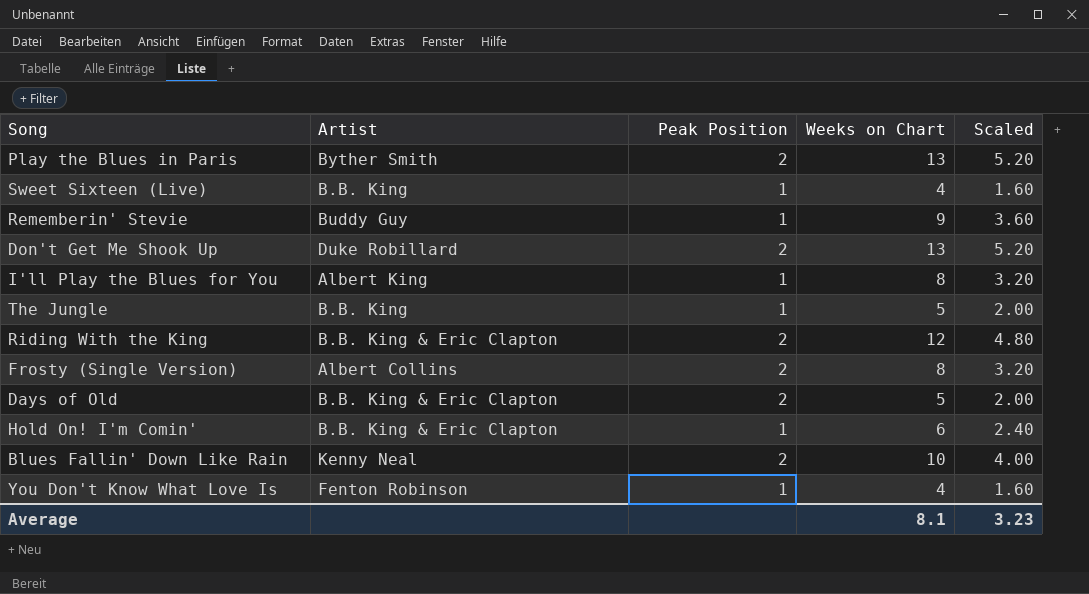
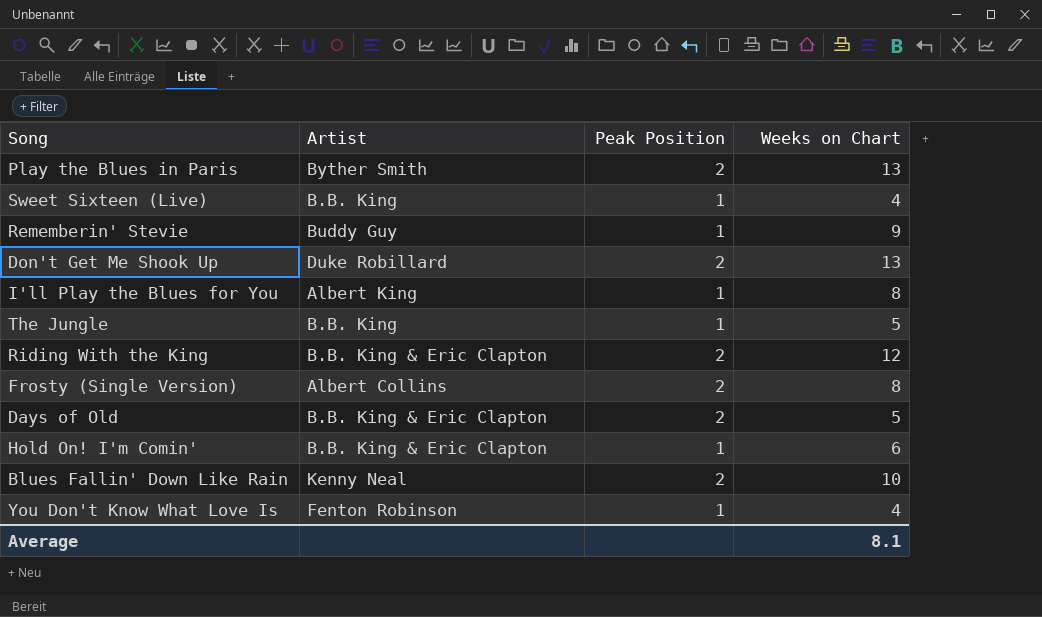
column Scaled | formula: [Weeks on Chart] * 0.4 -> none

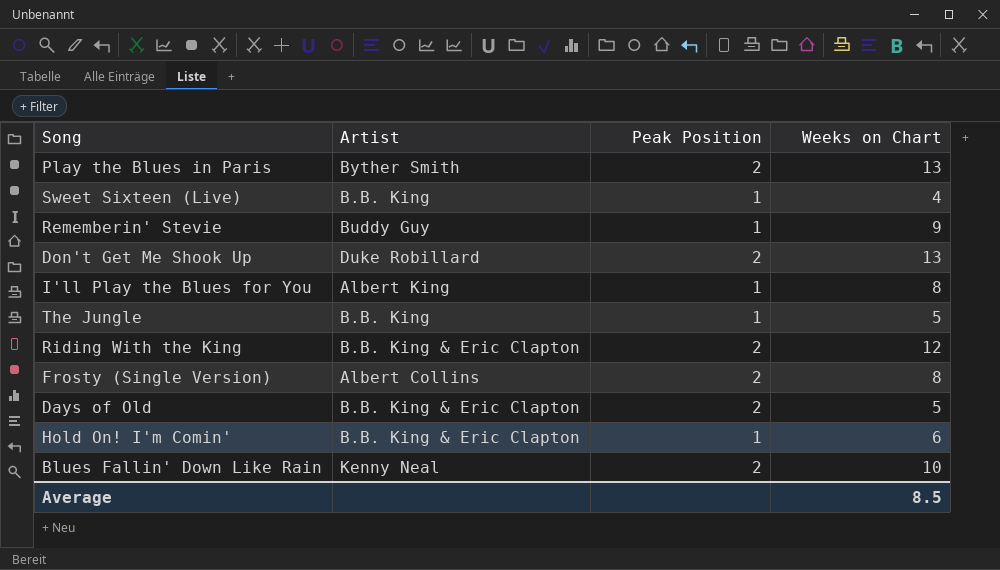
row You Don't Know What Love Is: Fenton Robinson | 1 | 4 -> none
Average | Weeks on Chart: 8.1 -> 8.5

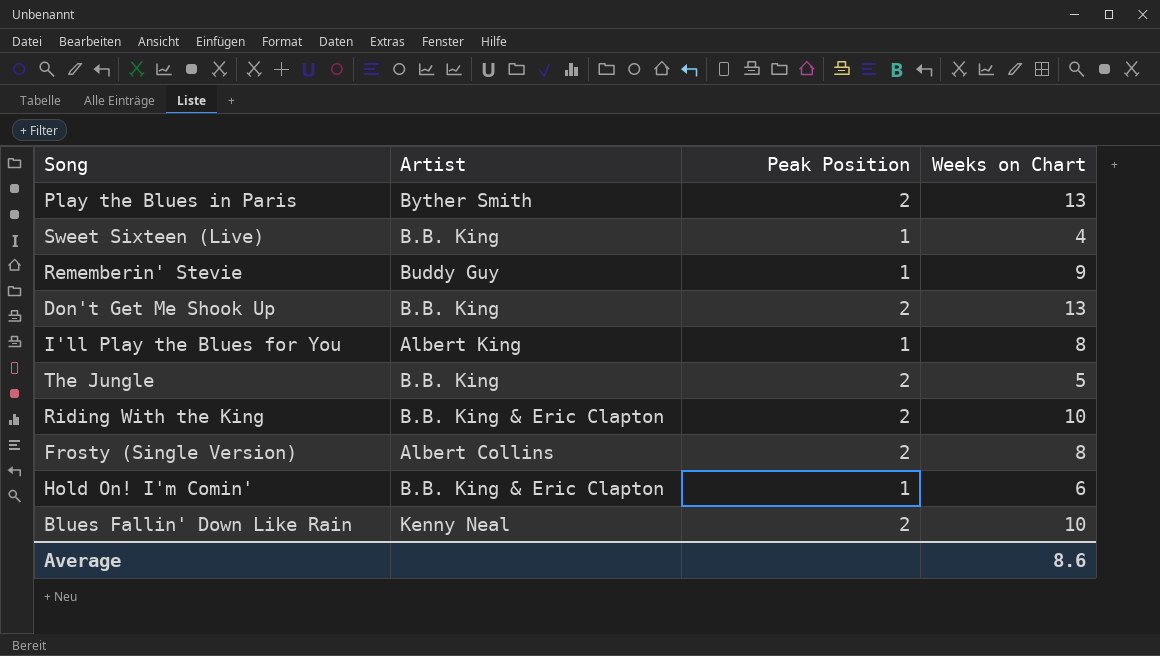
row Days of Old: B.B. King & Eric Clapton | 2 | 5 -> none
Don't Get Me Shook Up | Artist: Duke Robillard -> B.B. King
The Jungle | Peak Position: 1 -> 2
Riding With the King | Weeks on Chart: 12 -> 10
Average | Weeks on Chart: 8.5 -> 8.6

